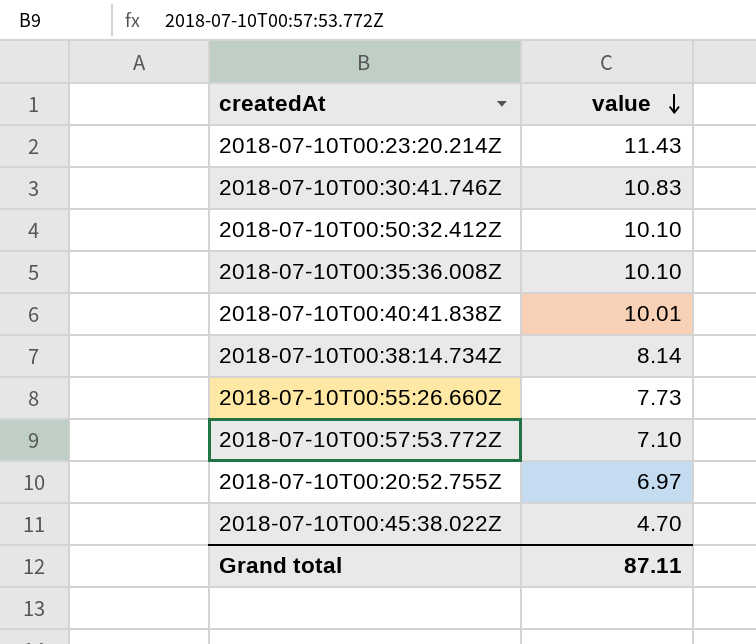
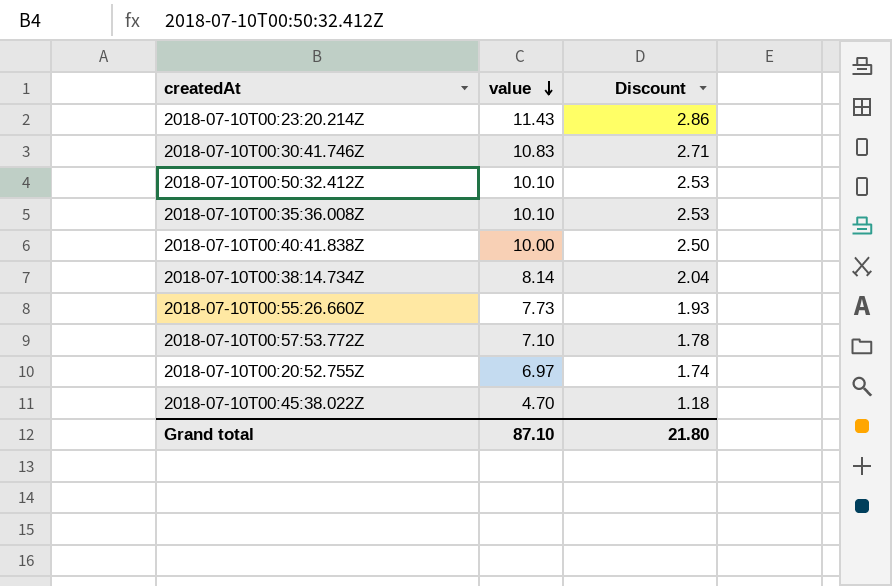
column Discount | formula: none -> [value] * 0.25
2018-07-10T00:40:41.838Z | value: 10.01 -> 10.00
Grand total | value: 87.11 -> 87.10

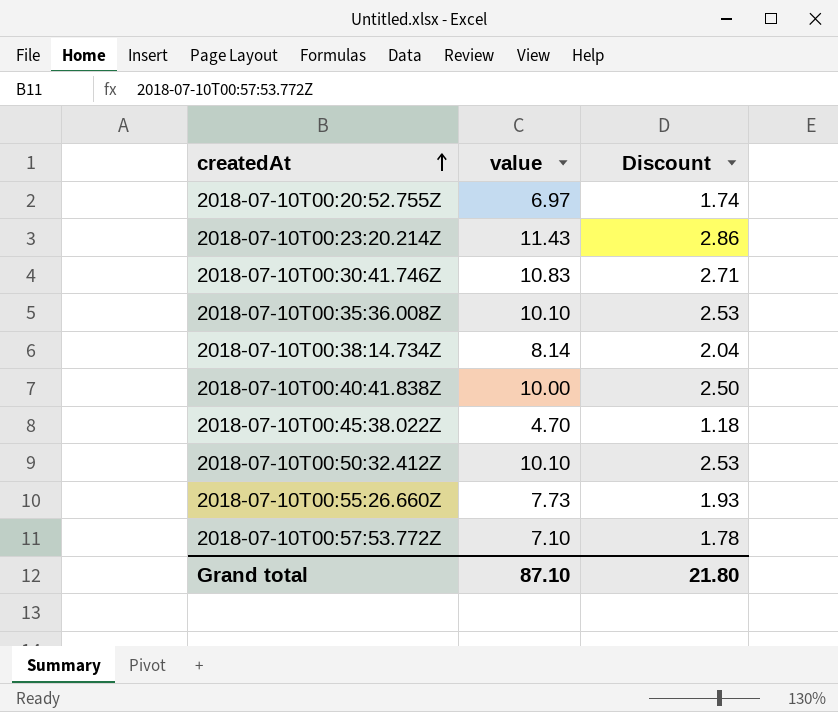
row order: value descending -> createdAt ascending

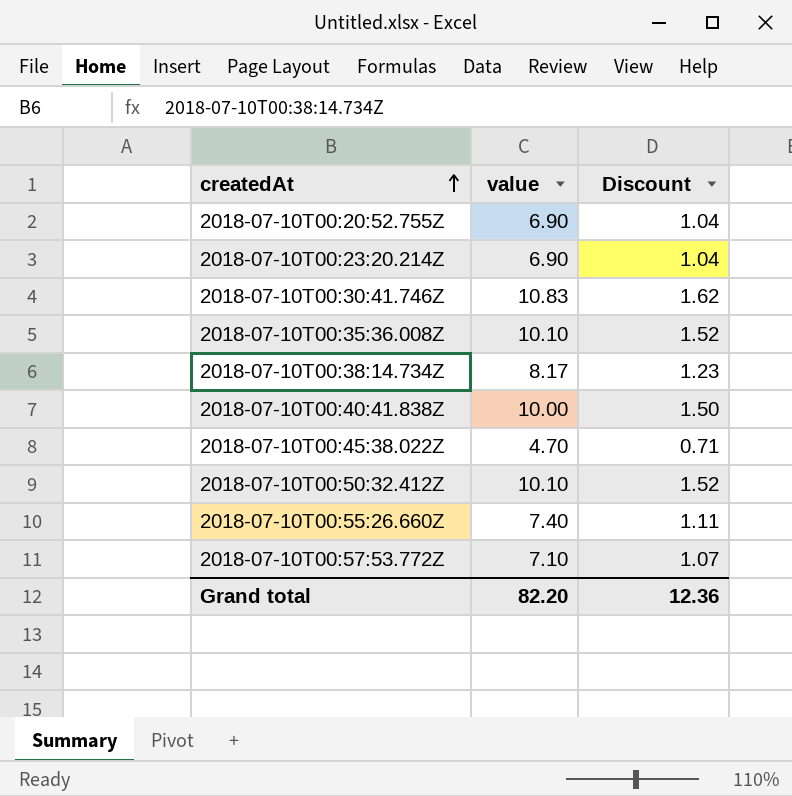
column Discount | formula: [value] * 0.25 -> [value] * 0.15
2018-07-10T00:20:52.755Z | value: 6.97 -> 6.90
2018-07-10T00:23:20.214Z | value: 11.43 -> 6.90
2018-07-10T00:38:14.734Z | value: 8.14 -> 8.17
2018-07-10T00:55:26.660Z | value: 7.73 -> 7.40
Grand total | value: 87.10 -> 82.20
Grand total | Discount: 21.80 -> 12.36

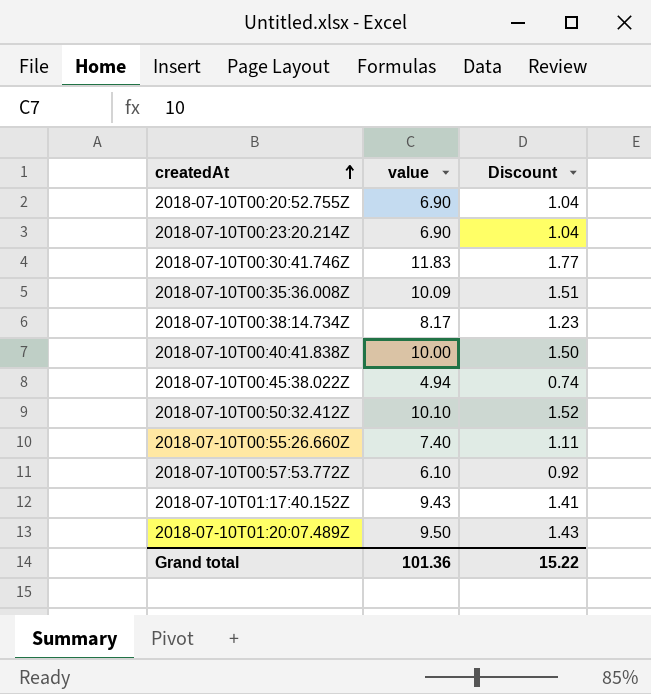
2018-07-10T00:30:41.746Z | value: 10.83 -> 11.83
2018-07-10T00:30:41.746Z | Discount: 1.62 -> 1.77
2018-07-10T00:35:36.008Z | value: 10.10 -> 10.09
2018-07-10T00:35:36.008Z | Discount: 1.52 -> 1.51
2018-07-10T00:45:38.022Z | value: 4.70 -> 4.94
2018-07-10T00:45:38.022Z | Discount: 0.71 -> 0.74
2018-07-10T00:57:53.772Z | value: 7.10 -> 6.10
2018-07-10T00:57:53.772Z | Discount: 1.07 -> 0.92
row 2018-07-10T01:17:40.152Z: none -> 9.43 | 1.41
row 2018-07-10T01:20:07.489Z: none -> 9.50 | 1.43
Grand total | value: 82.20 -> 101.36
Grand total | Discount: 12.36 -> 15.22

